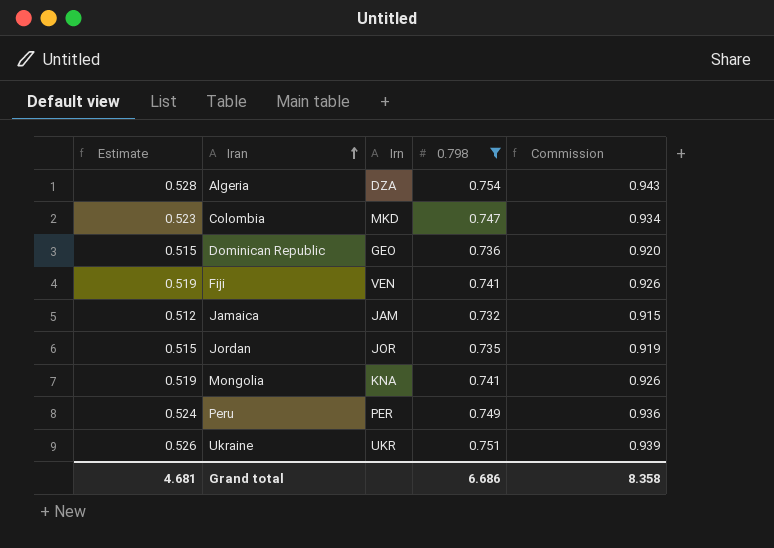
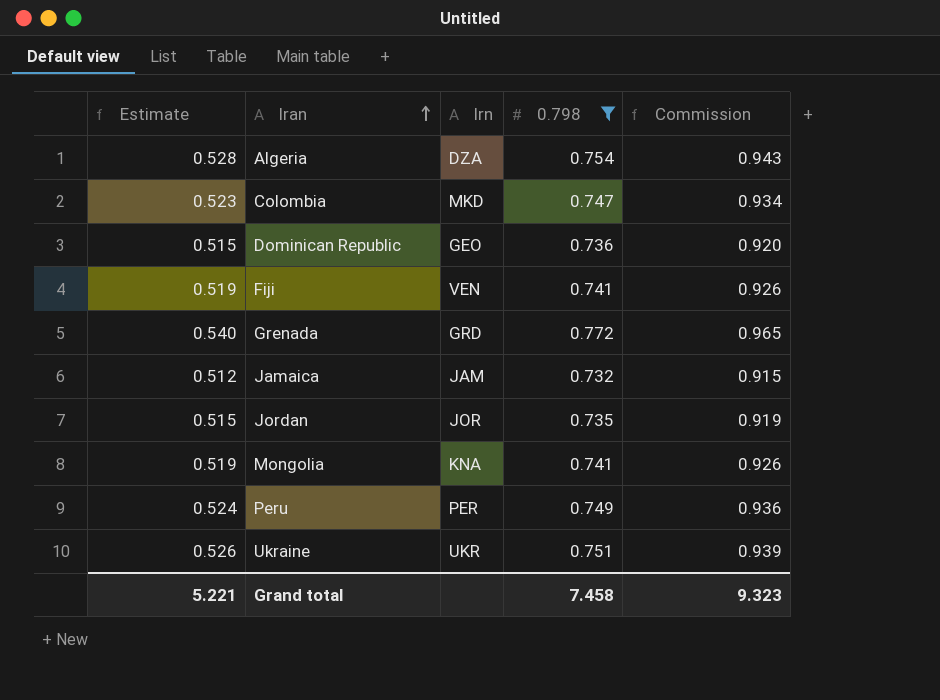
row Grenada: none -> 0.540 | GRD | 0.772 | 0.965
Grand total | Estimate: 4.681 -> 5.221
Grand total | 0.798: 6.686 -> 7.458
Grand total | Commission: 8.358 -> 9.323

